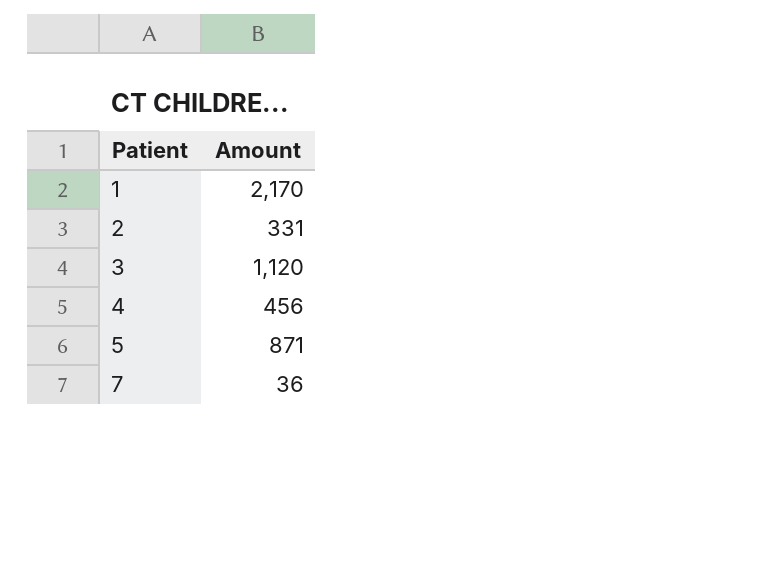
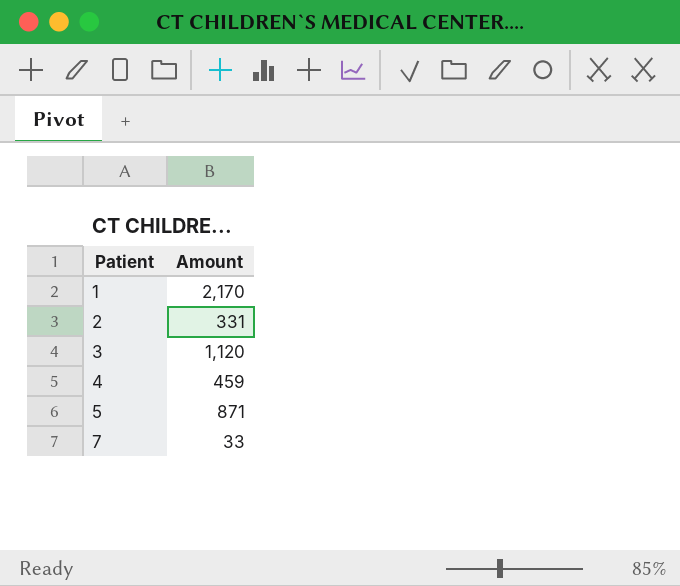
4 | Amount: 456 -> 459
7 | Amount: 36 -> 33

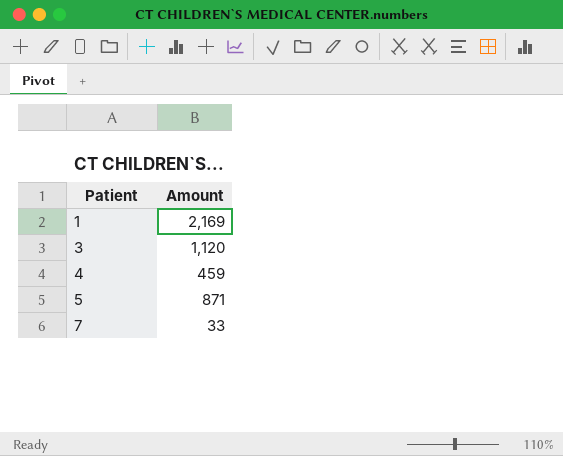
row 2: 331 -> none
1 | Amount: 2,170 -> 2,169

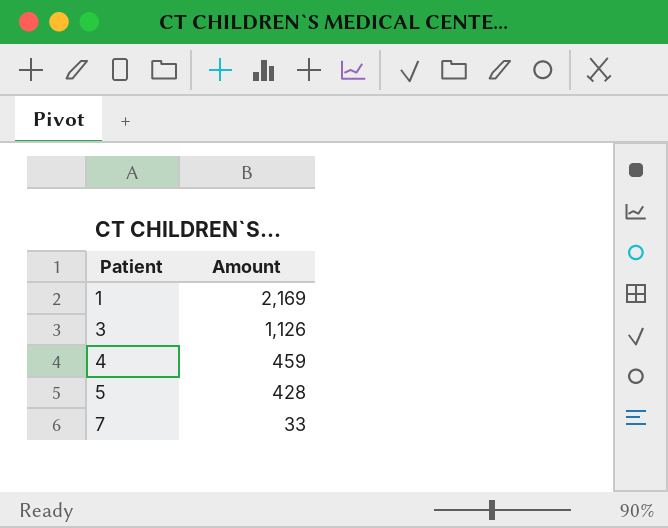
3 | Amount: 1,120 -> 1,126
5 | Amount: 871 -> 428

